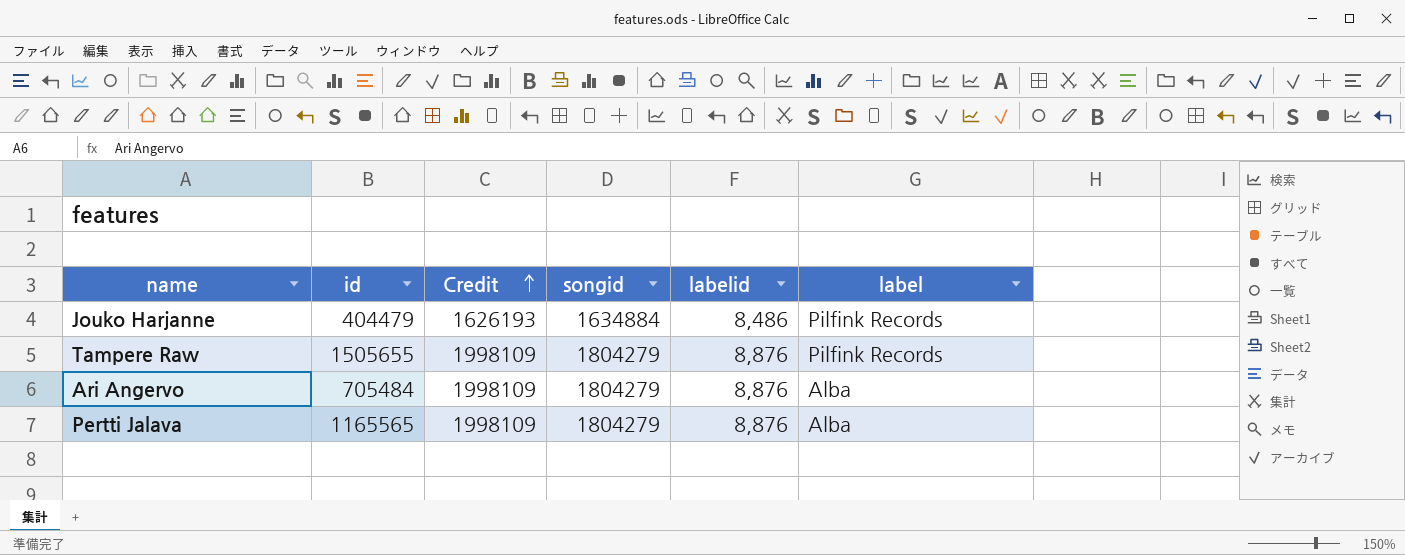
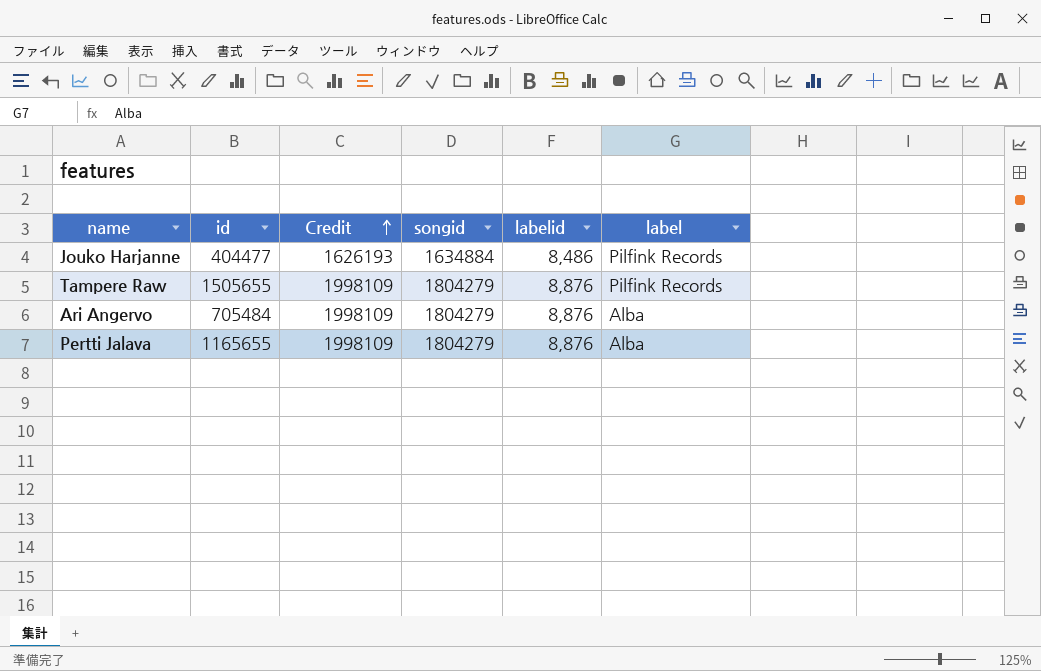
Jouko Harjanne | id: 404479 -> 404477
Pertti Jalava | id: 1165565 -> 1165655

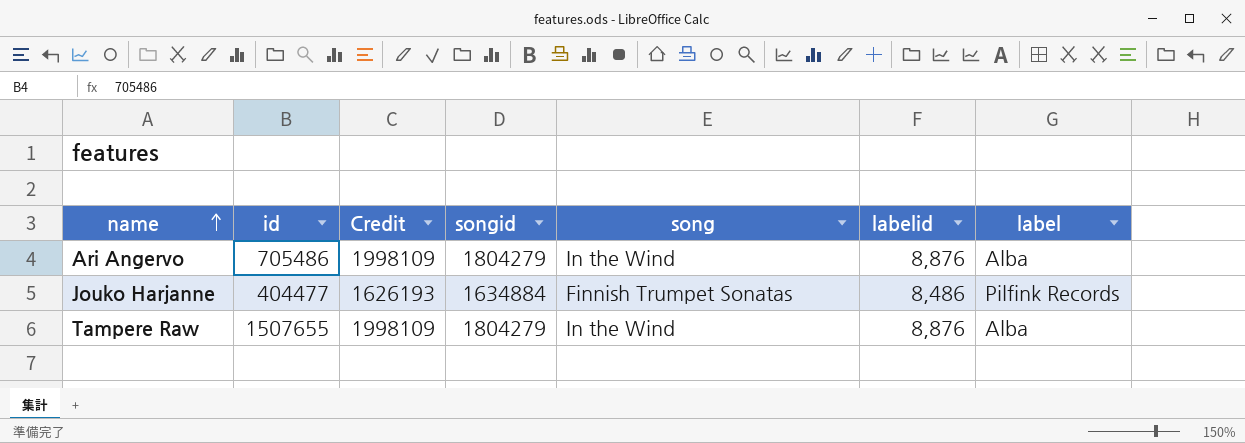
row order: Credit ascending -> name ascending
column song | position: none -> 5
row Pertti Jalava: 1165655 | 1998109 | 1804279 | 8,876 | Alba -> none
Ari Angervo | id: 705484 -> 705486
Tampere Raw | id: 1505655 -> 1507655
Tampere Raw | label: Pilfink Records -> Alba

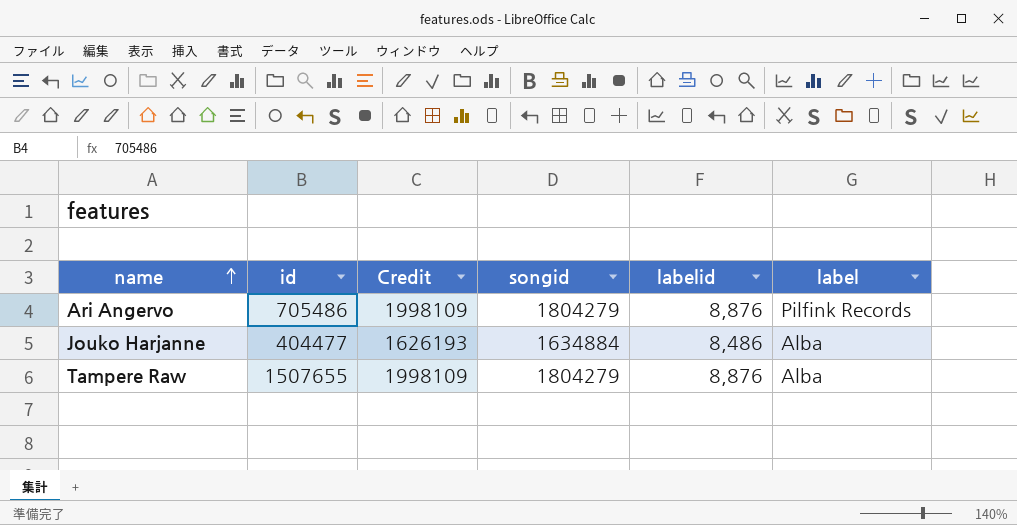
column song | position: 5 -> none
Ari Angervo | label: Alba -> Pilfink Records
Jouko Harjanne | label: Pilfink Records -> Alba

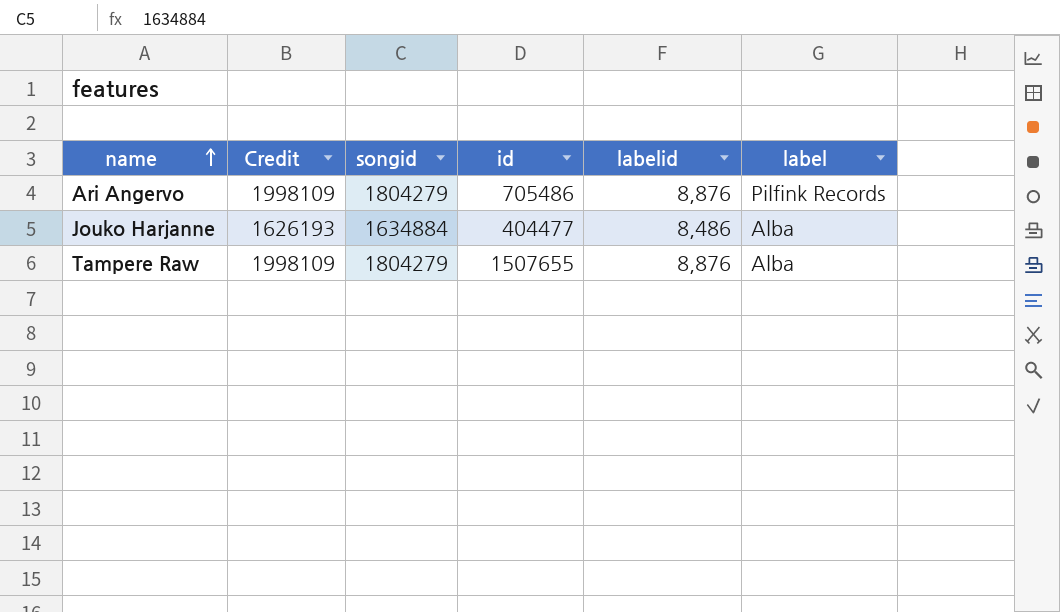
column id | position: 2 -> 4

